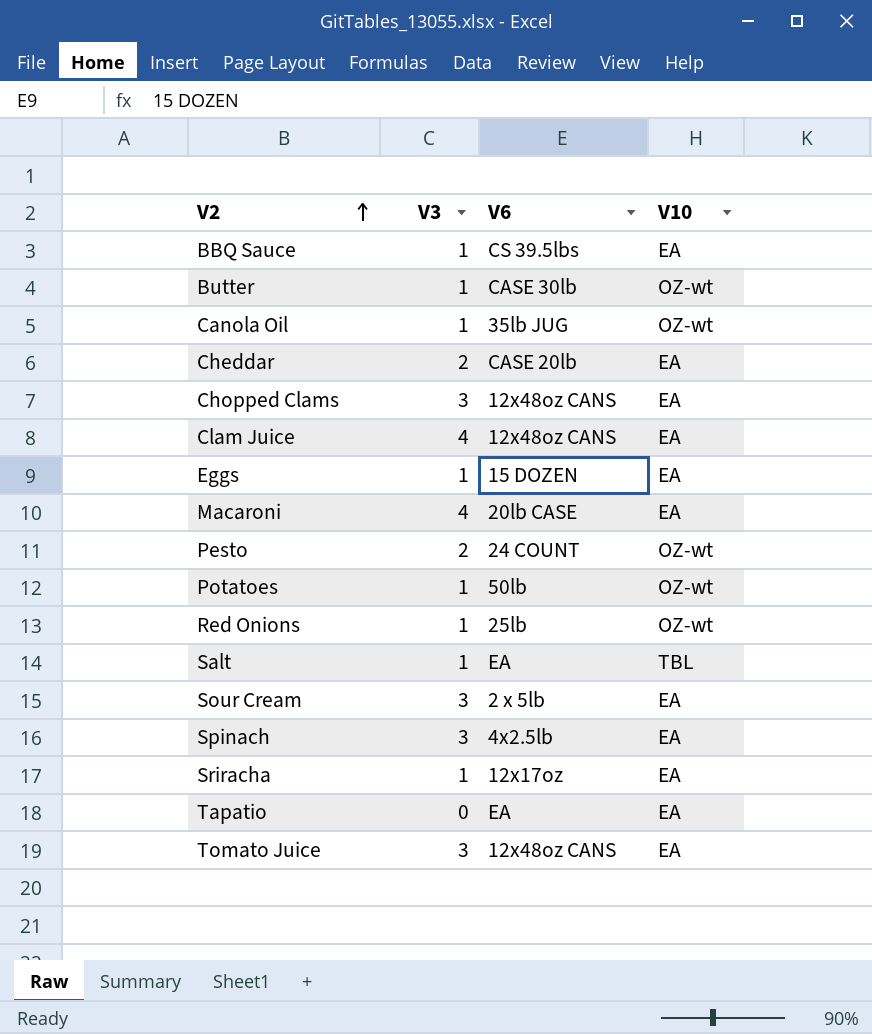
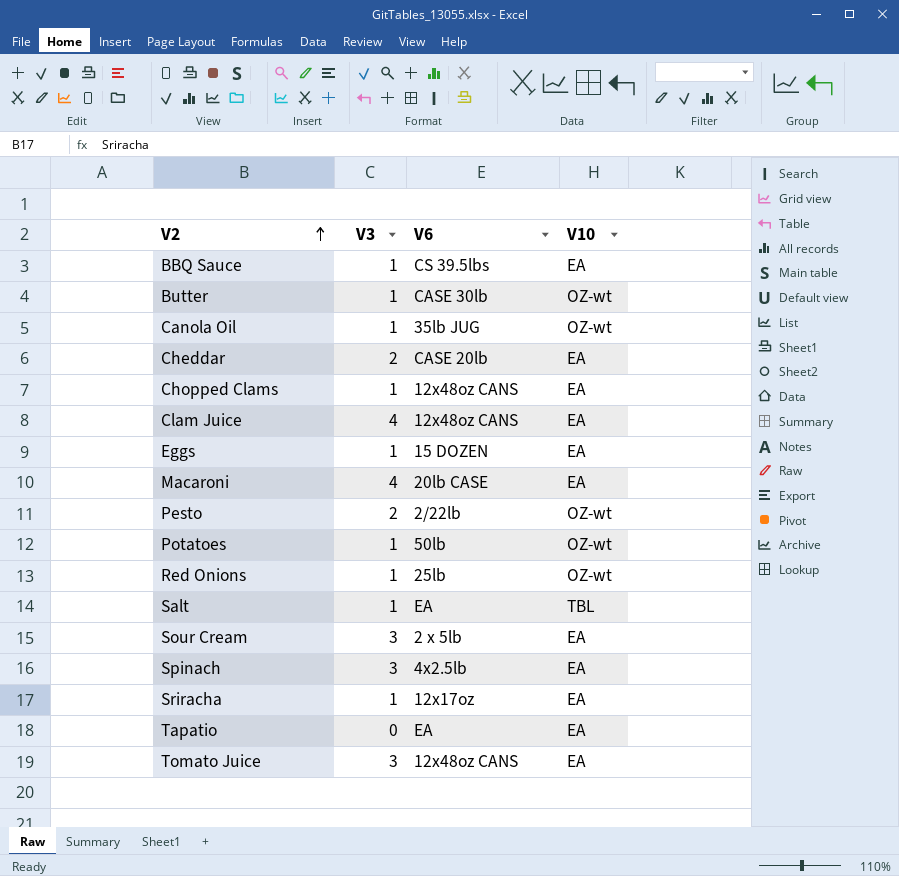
Chopped Clams | V3: 3 -> 1
Pesto | V6: 24 COUNT -> 2/22lb

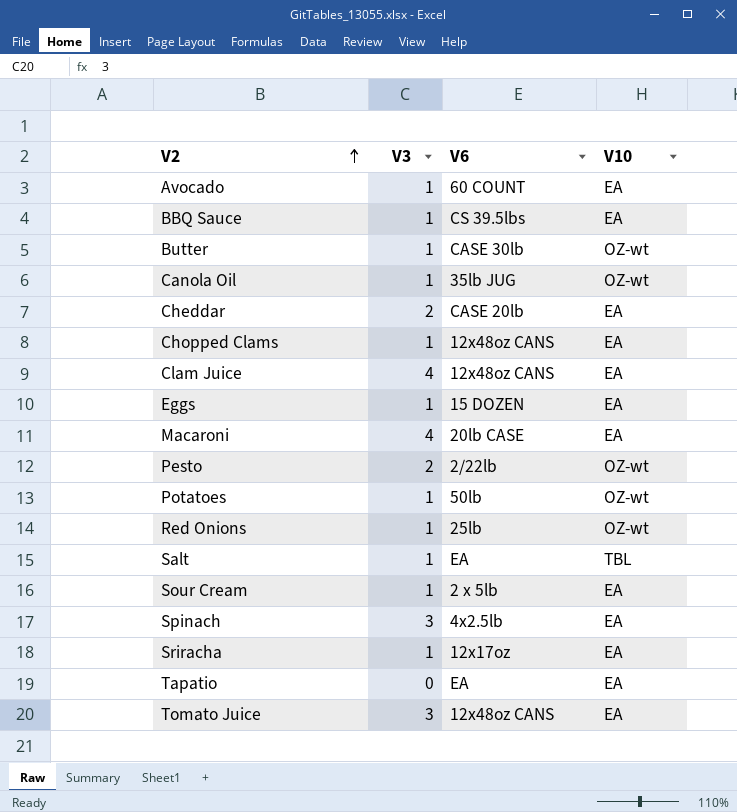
row Avocado: none -> 1 | 60 COUNT | EA
Sour Cream | V3: 3 -> 1

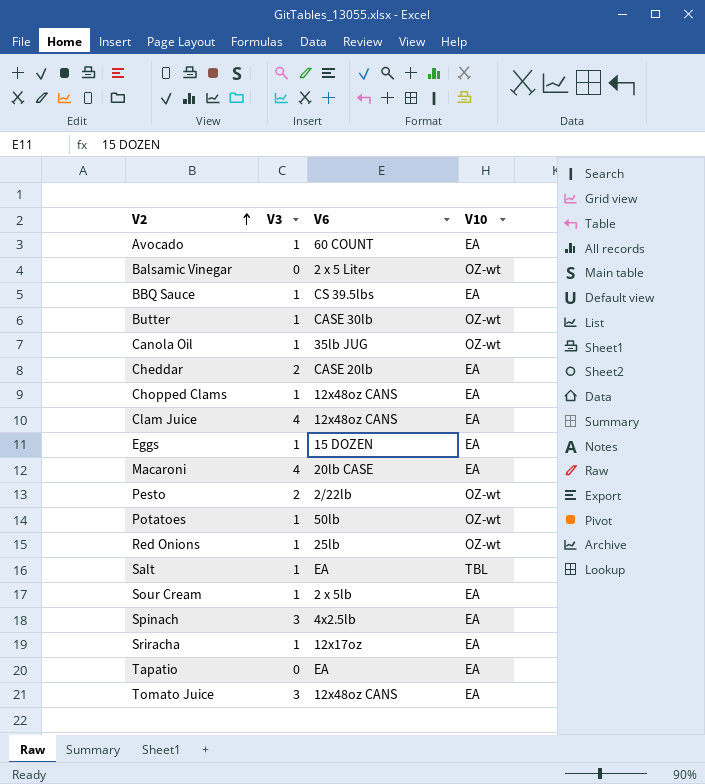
row Balsamic Vinegar: none -> 0 | 2 x 5 Liter | OZ-wt

